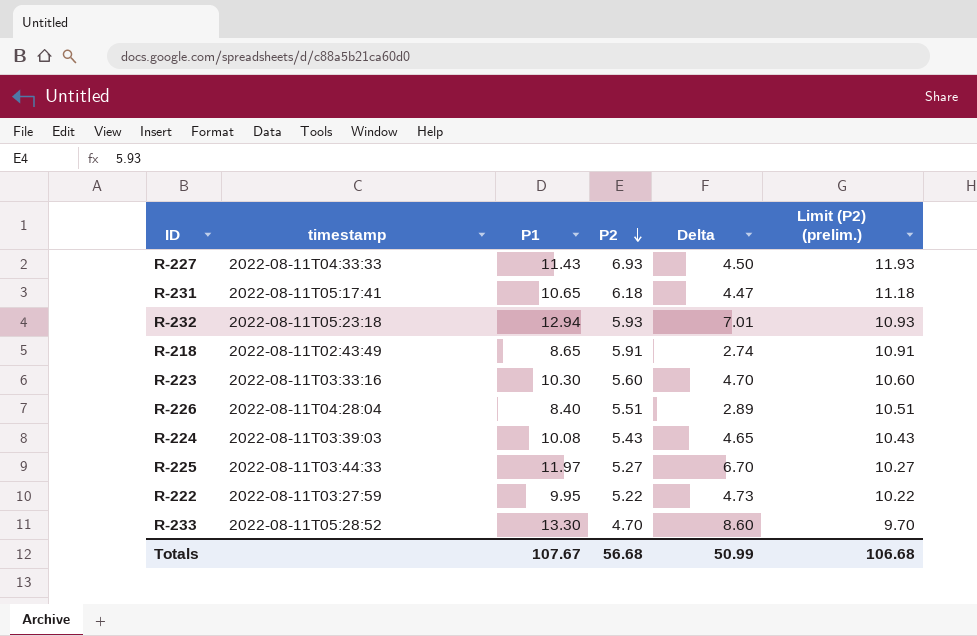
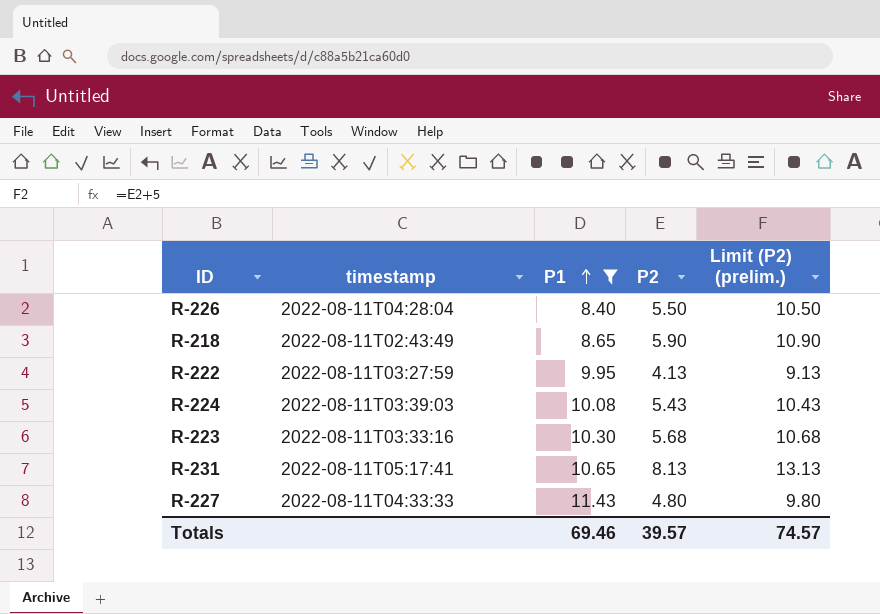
filter: none -> P1 <= 11.43
row order: P2 descending -> P1 ascending
column Delta | formula: [P1] - [P2] -> none
R-226 | P2: 5.51 -> 5.50
R-226 | Limit (P2) (prelim.): 10.51 -> 10.50
R-218 | P2: 5.91 -> 5.90
R-218 | Limit (P2) (prelim.): 10.91 -> 10.90
R-222 | P2: 5.22 -> 4.13
R-222 | Limit (P2) (prelim.): 10.22 -> 9.13
R-223 | P2: 5.60 -> 5.68
R-223 | Limit (P2) (prelim.): 10.60 -> 10.68
R-231 | P2: 6.18 -> 8.13
R-231 | Limit (P2) (prelim.): 11.18 -> 13.13
R-227 | P2: 6.93 -> 4.80
R-227 | Limit (P2) (prelim.): 11.93 -> 9.80
Totals | P1: 107.67 -> 69.46
Totals | P2: 56.68 -> 39.57
Totals | Limit (P2) (prelim.): 106.68 -> 74.57

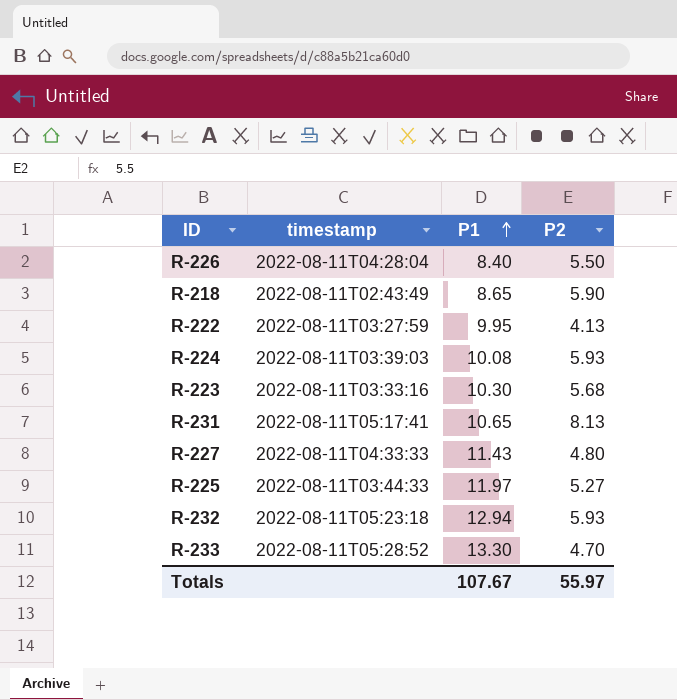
filter: P1 <= 11.43 -> none
column Limit (P2) (prelim.) | formula: [P2] + 5 -> none
R-224 | P2: 5.43 -> 5.93
Totals | P1: 69.46 -> 107.67
Totals | P2: 39.57 -> 55.97

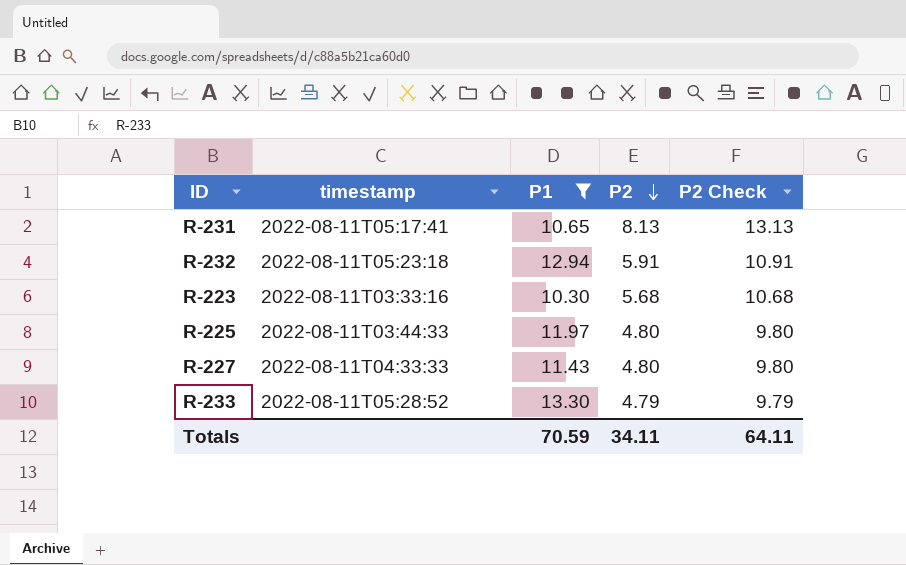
filter: none -> P1 >= 10.30
row order: P1 ascending -> P2 descending
column P2 Check | formula: none -> [P2] + 5
R-232 | P2: 5.93 -> 5.91
R-225 | P2: 5.27 -> 4.80
R-233 | P2: 4.70 -> 4.79
Totals | P1: 107.67 -> 70.59
Totals | P2: 55.97 -> 34.11

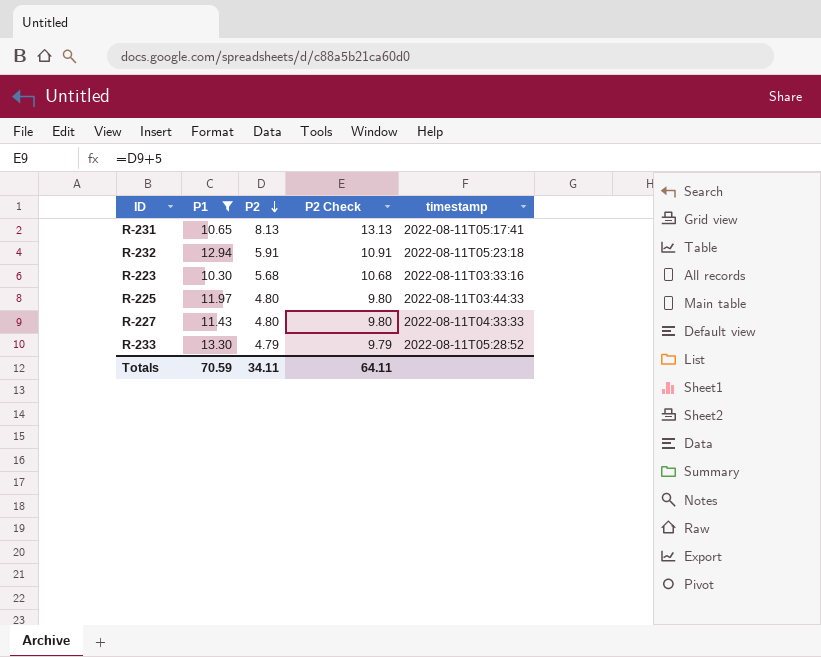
column timestamp | position: 2 -> 5

